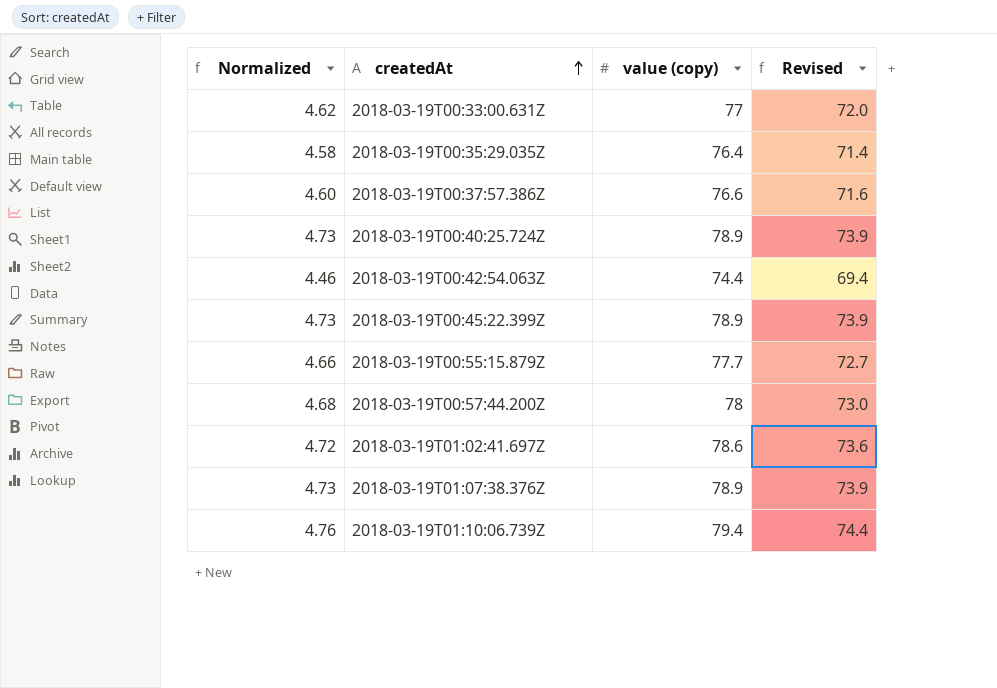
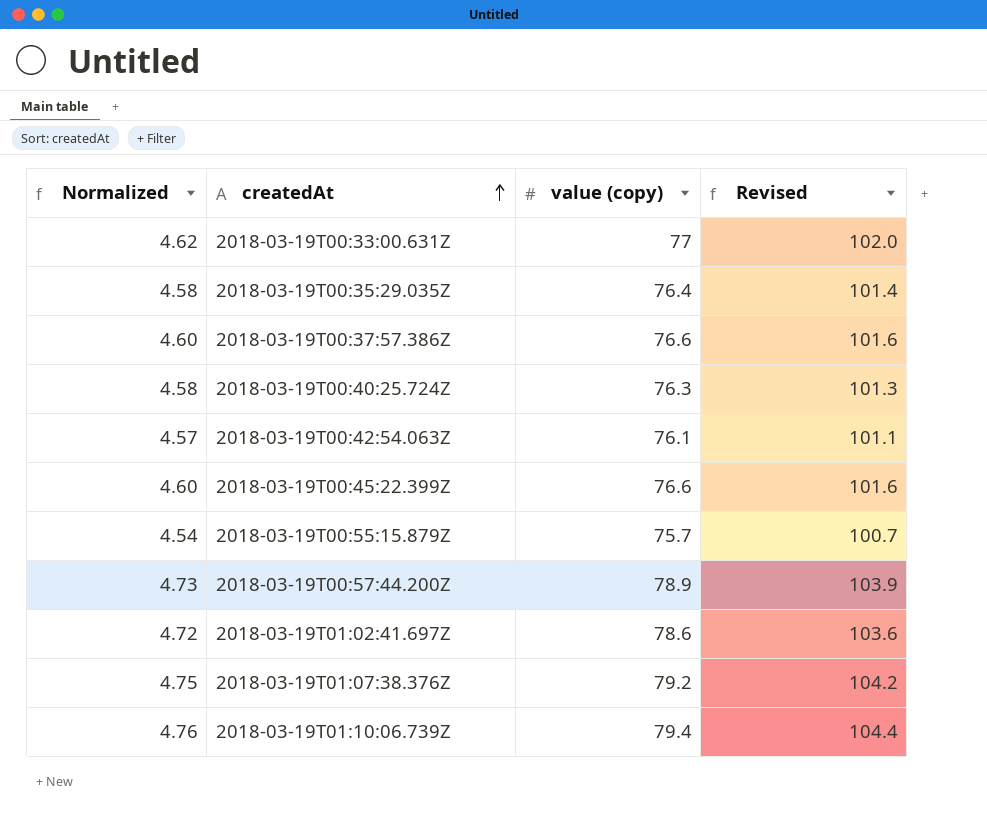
column Revised | formula: [value (copy)] - 5 -> [value (copy)] + 25
2018-03-19T00:40:25.724Z | Normalized: 4.73 -> 4.58
2018-03-19T00:40:25.724Z | value (copy): 78.9 -> 76.3
2018-03-19T00:42:54.063Z | Normalized: 4.46 -> 4.57
2018-03-19T00:42:54.063Z | value (copy): 74.4 -> 76.1
2018-03-19T00:45:22.399Z | Normalized: 4.73 -> 4.60
2018-03-19T00:45:22.399Z | value (copy): 78.9 -> 76.6
2018-03-19T00:55:15.879Z | Normalized: 4.66 -> 4.54
2018-03-19T00:55:15.879Z | value (copy): 77.7 -> 75.7
2018-03-19T00:57:44.200Z | Normalized: 4.68 -> 4.73
2018-03-19T00:57:44.200Z | value (copy): 78 -> 78.9
2018-03-19T01:07:38.376Z | Normalized: 4.73 -> 4.75
2018-03-19T01:07:38.376Z | value (copy): 78.9 -> 79.2

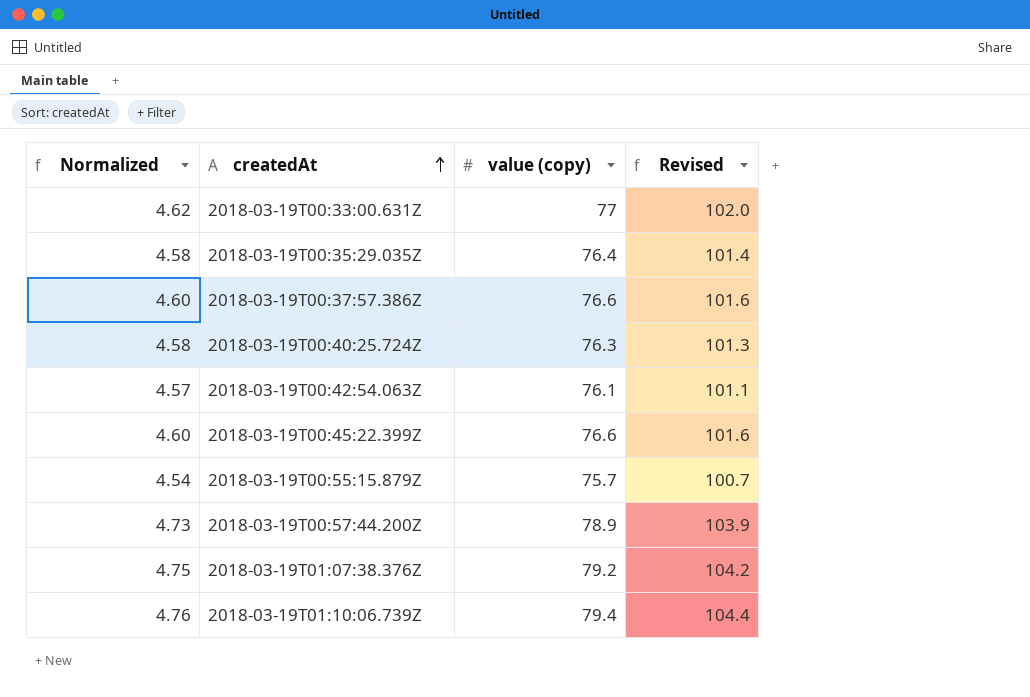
row 2018-03-19T01:02:41.697Z: 4.72 | 78.6 | 103.6 -> none

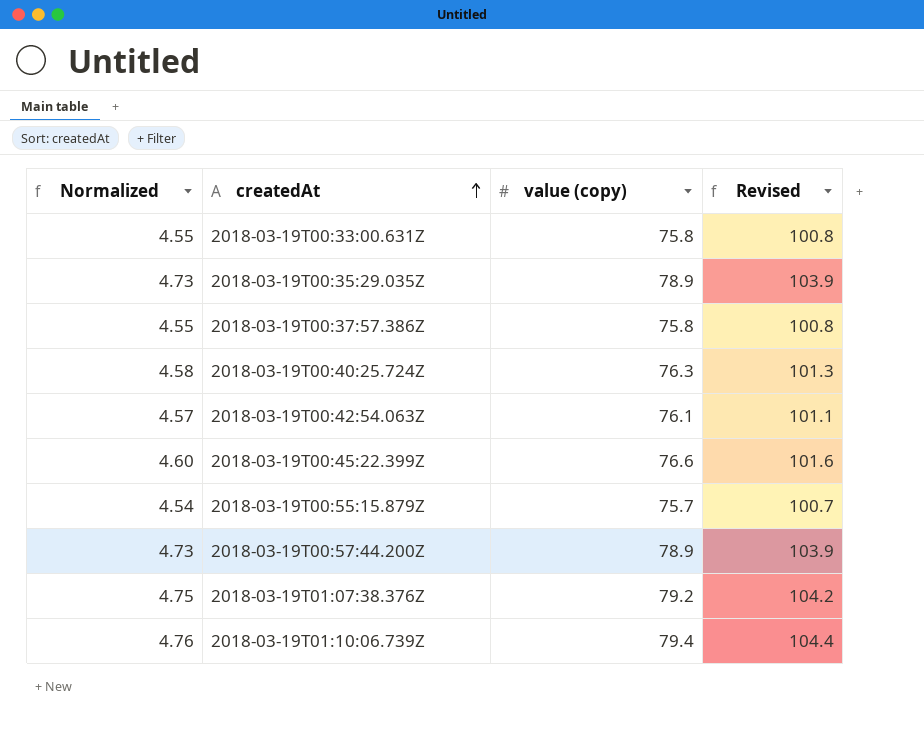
2018-03-19T00:33:00.631Z | Normalized: 4.62 -> 4.55
2018-03-19T00:33:00.631Z | value (copy): 77 -> 75.8
2018-03-19T00:33:00.631Z | Revised: 102.0 -> 100.8
2018-03-19T00:35:29.035Z | Normalized: 4.58 -> 4.73
2018-03-19T00:35:29.035Z | value (copy): 76.4 -> 78.9
2018-03-19T00:35:29.035Z | Revised: 101.4 -> 103.9
2018-03-19T00:37:57.386Z | Normalized: 4.60 -> 4.55
2018-03-19T00:37:57.386Z | value (copy): 76.6 -> 75.8
2018-03-19T00:37:57.386Z | Revised: 101.6 -> 100.8

